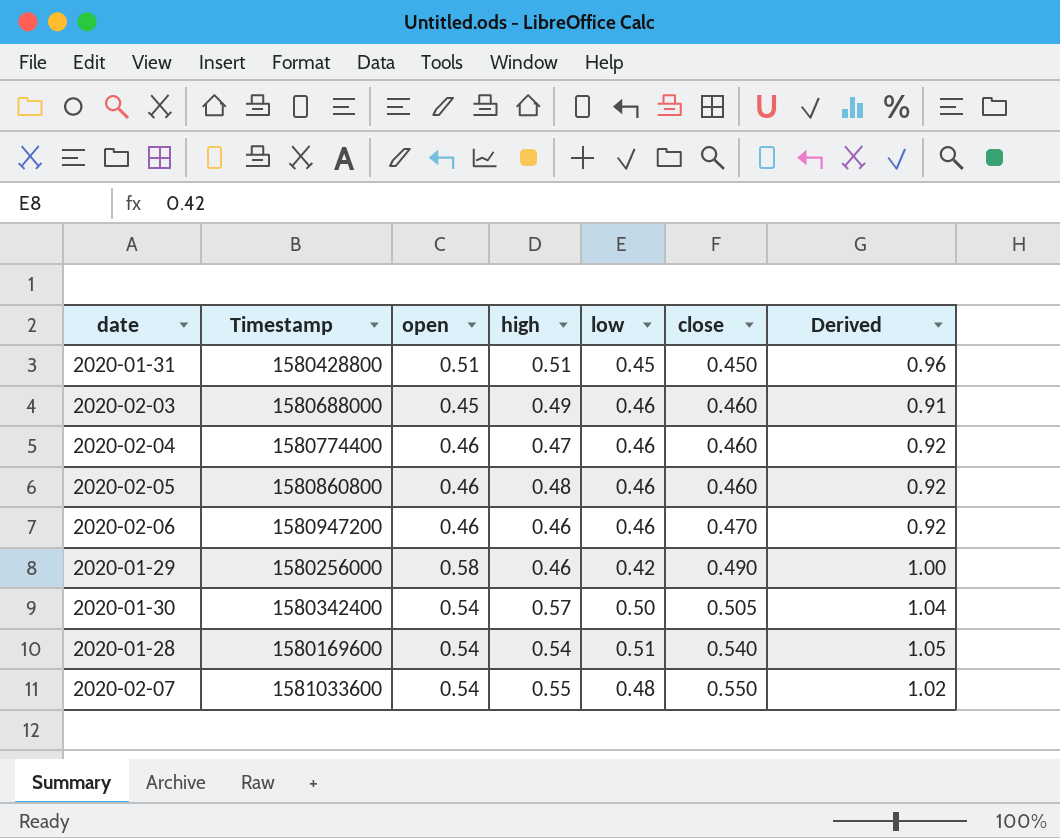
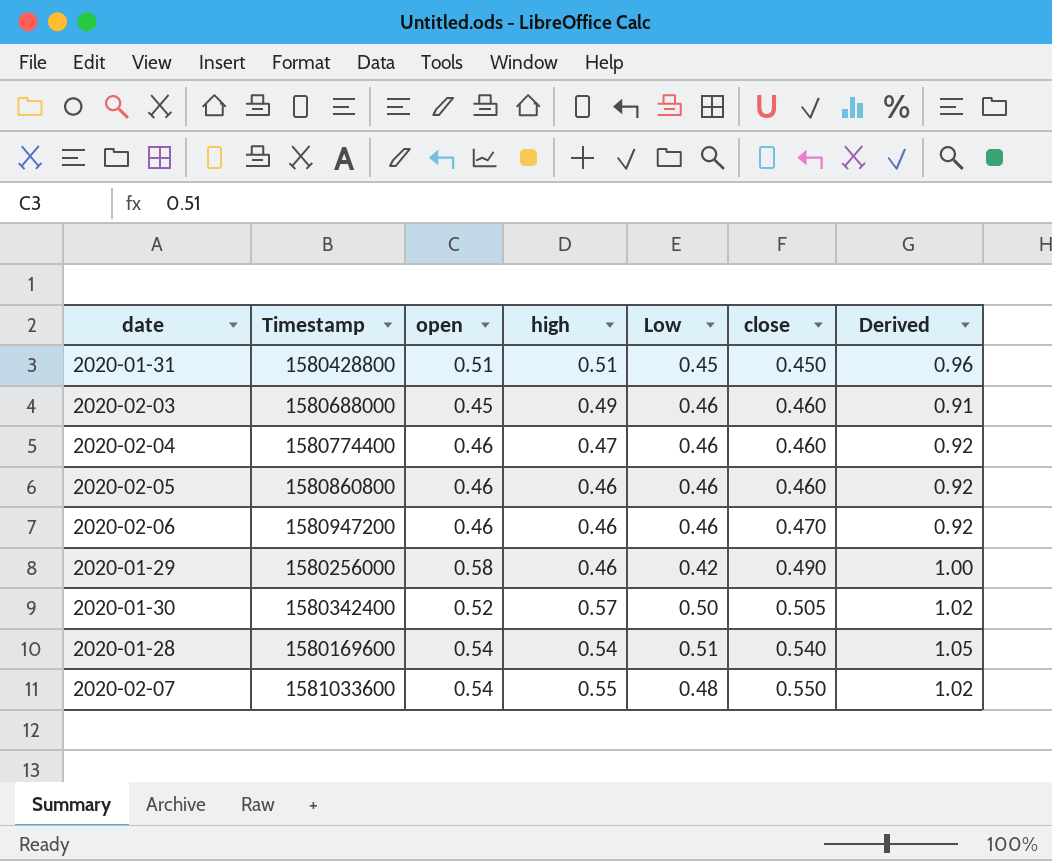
column name: low -> Low
2020-02-05 | high: 0.48 -> 0.46
2020-01-30 | open: 0.54 -> 0.52
2020-01-30 | Derived: 1.04 -> 1.02

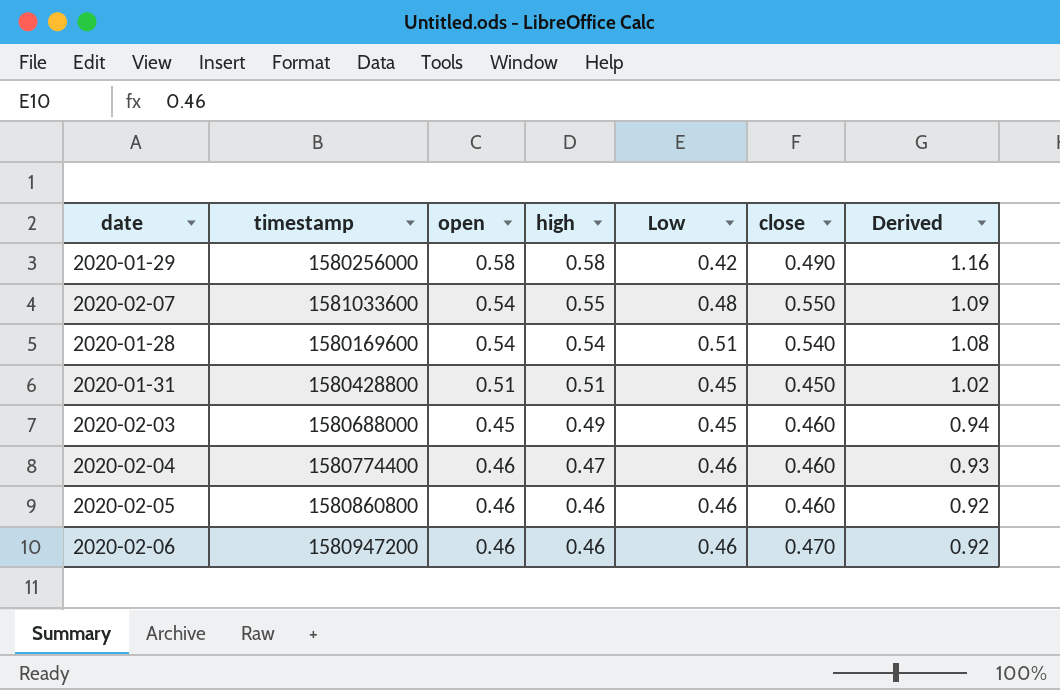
row order: close ascending -> high descending
column name: Timestamp -> timestamp
column Derived | formula: [open] + [Low] -> [open] + [high]
row 2020-01-30: 1580342400 | 0.52 | 0.57 | 0.50 | 0.505 | 1.02 -> none
2020-01-29 | high: 0.46 -> 0.58
2020-02-03 | Low: 0.46 -> 0.45

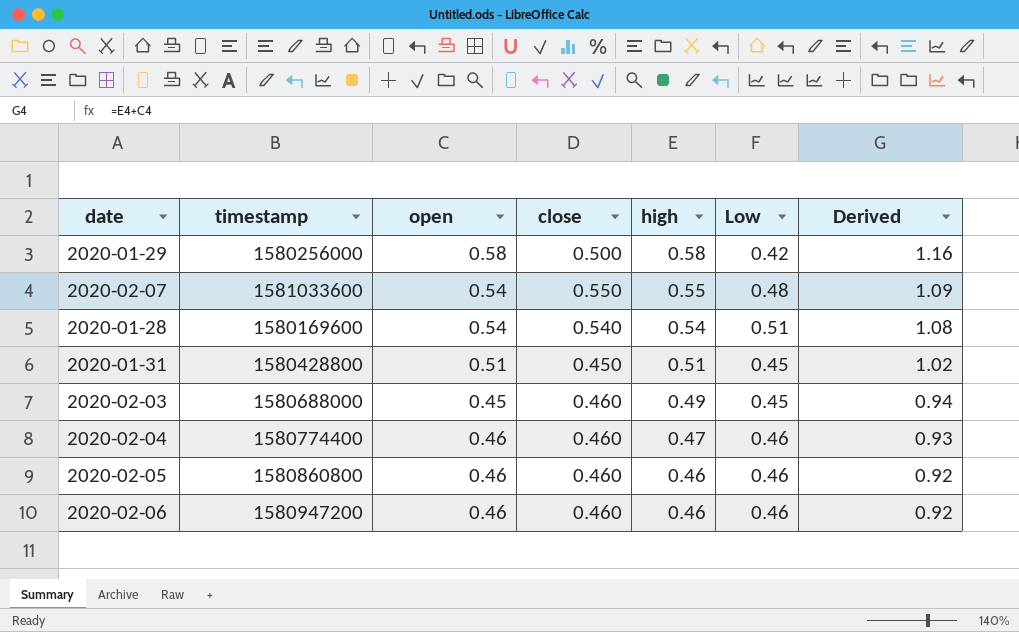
column close | position: 6 -> 4
2020-01-29 | close: 0.490 -> 0.500
2020-02-06 | close: 0.470 -> 0.460

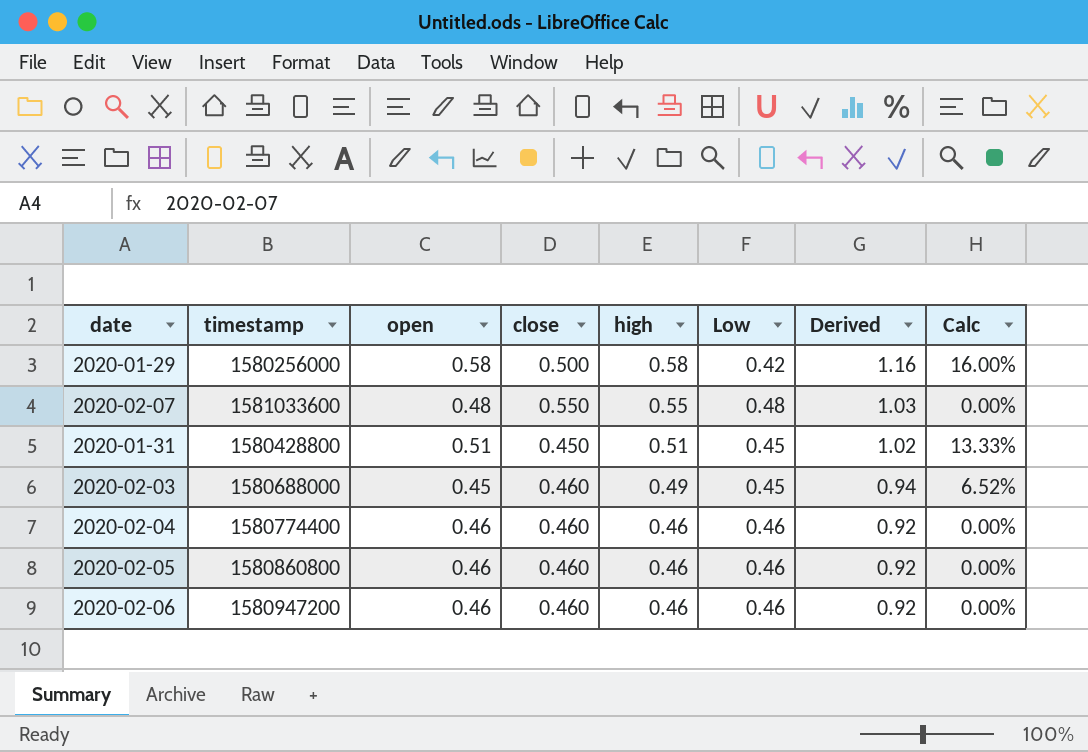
column Calc | formula: none -> ([high] - [close]) / [close]
row 2020-01-28: 1580169600 | 0.54 | 0.540 | 0.54 | 0.51 | 1.08 -> none
2020-02-07 | open: 0.54 -> 0.48
2020-02-07 | Derived: 1.09 -> 1.03
2020-02-04 | high: 0.47 -> 0.46
2020-02-04 | Derived: 0.93 -> 0.92

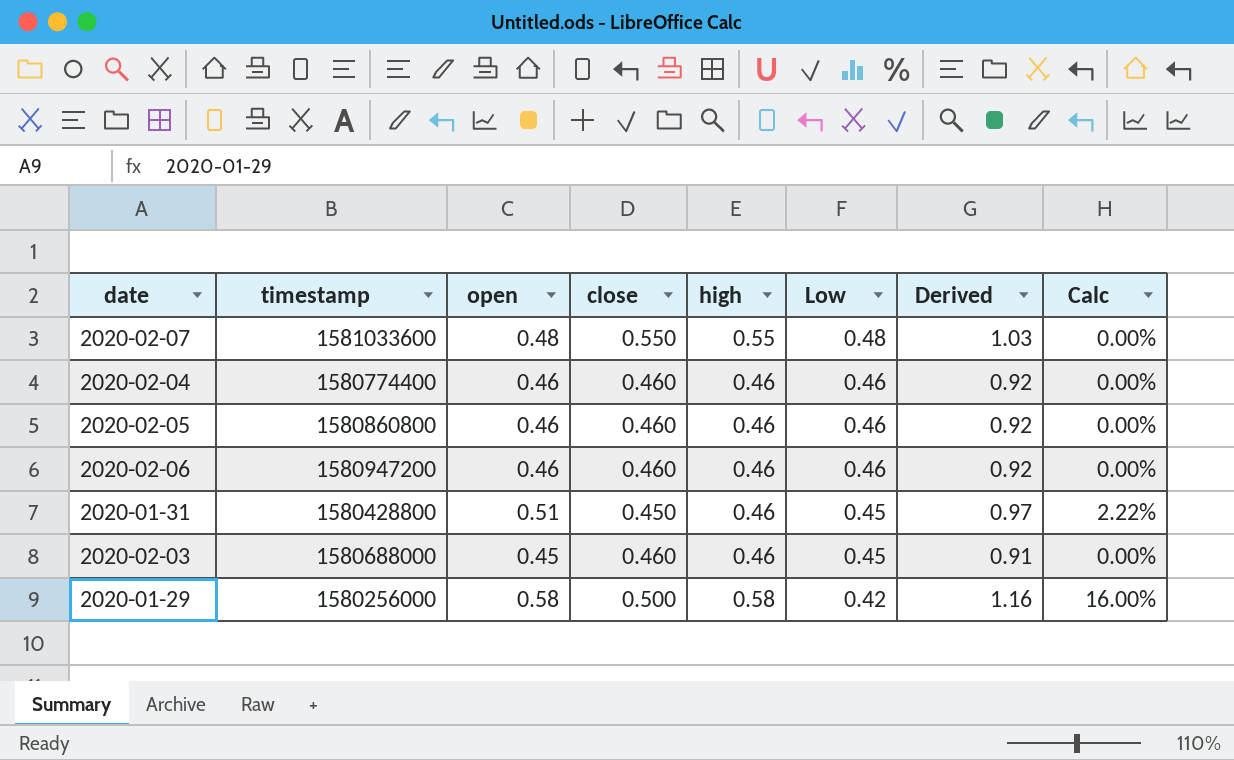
row order: high descending -> Low descending
2020-01-31 | high: 0.51 -> 0.46
2020-01-31 | Derived: 1.02 -> 0.97
2020-01-31 | Calc: 13.33% -> 2.22%
2020-02-03 | high: 0.49 -> 0.46
2020-02-03 | Derived: 0.94 -> 0.91
2020-02-03 | Calc: 6.52% -> 0.00%

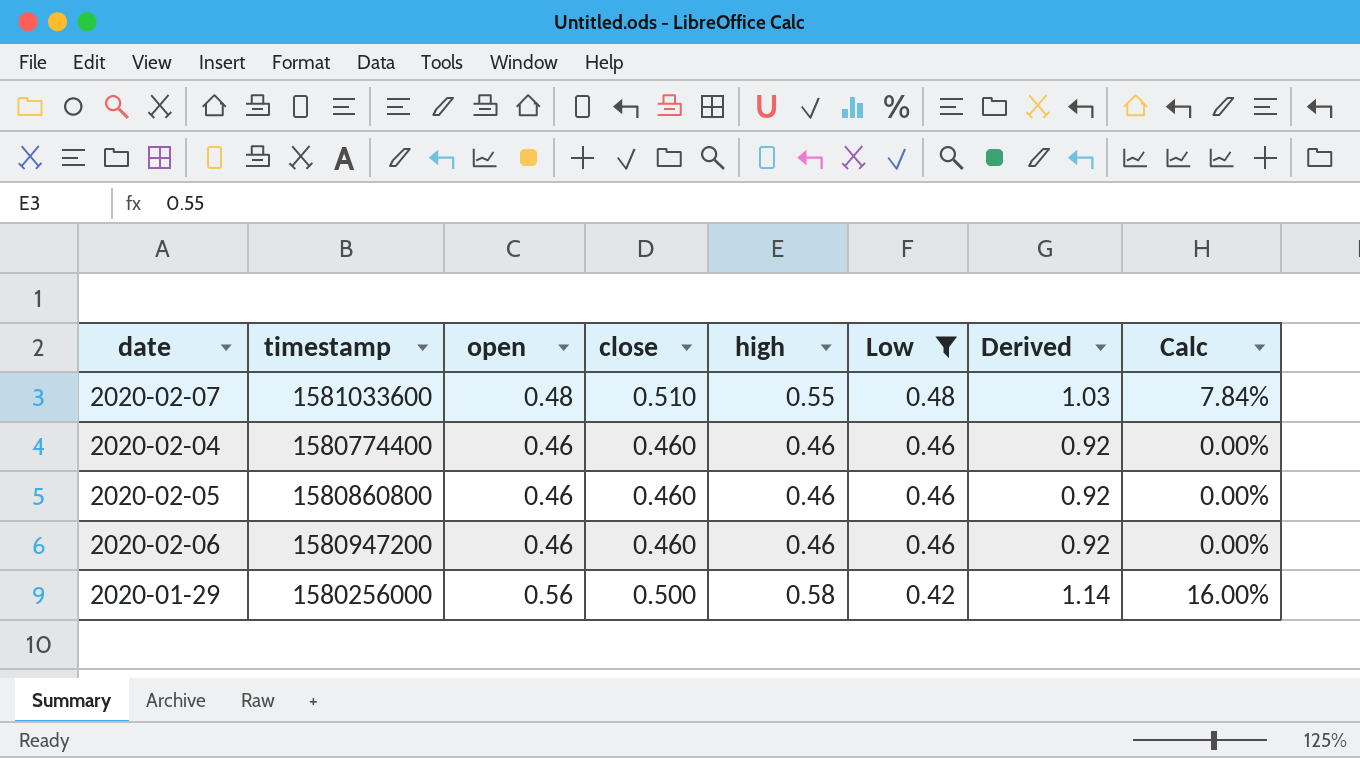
filter: none -> Low != 0.45
2020-02-07 | close: 0.550 -> 0.510
2020-02-07 | Calc: 0.00% -> 7.84%
2020-01-29 | open: 0.58 -> 0.56
2020-01-29 | Derived: 1.16 -> 1.14

